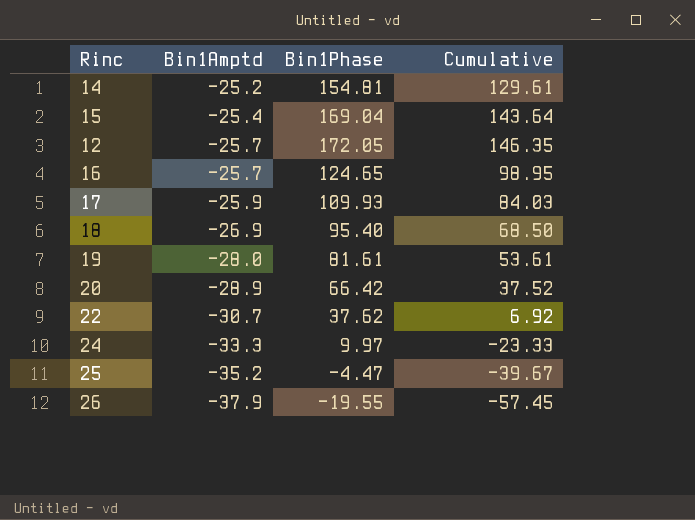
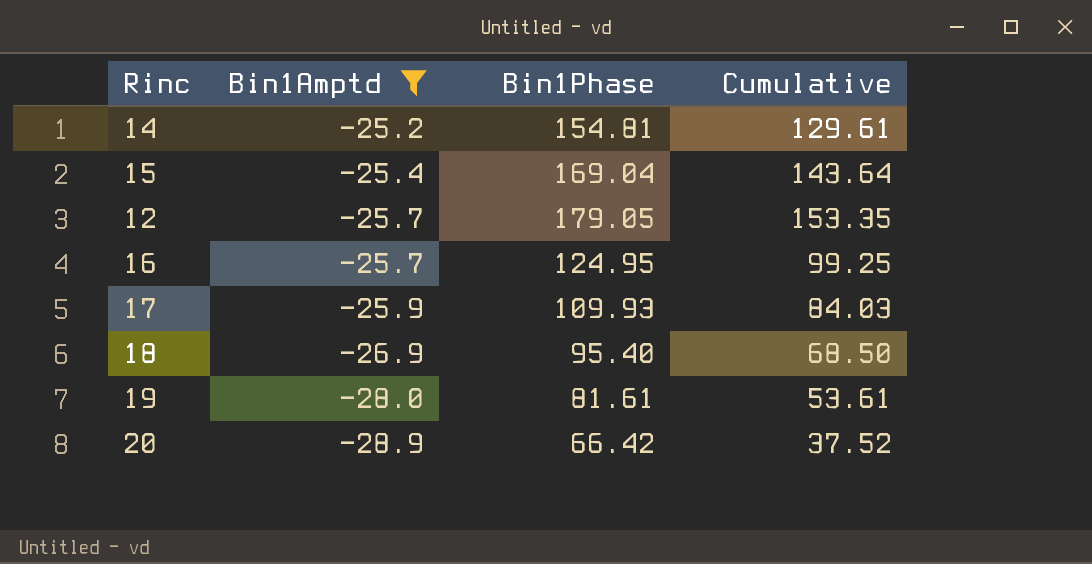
filter: none -> Bin1Amptd >= -28.9
12 | Bin1Phase: 172.05 -> 179.05
12 | Cumulative: 146.35 -> 153.35
16 | Bin1Phase: 124.65 -> 124.95
16 | Cumulative: 98.95 -> 99.25

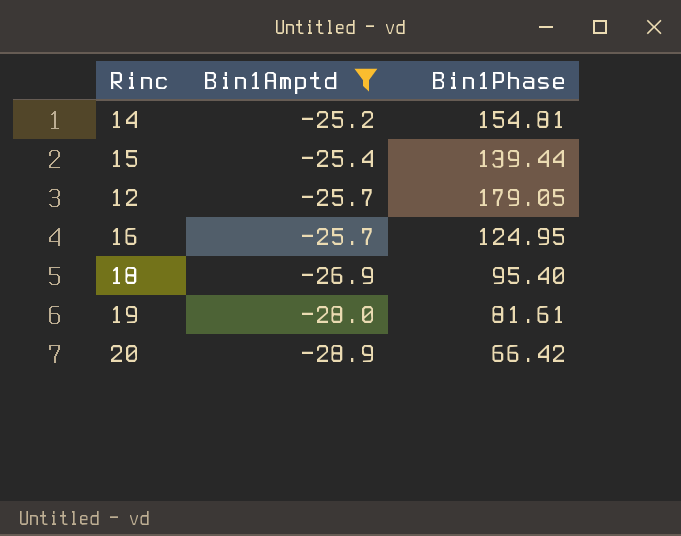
column Cumulative | formula: [Bin1Amptd] + [Bin1Phase] -> none
row 17: -25.9 | 109.93 | 84.03 -> none
15 | Bin1Phase: 169.04 -> 139.44

